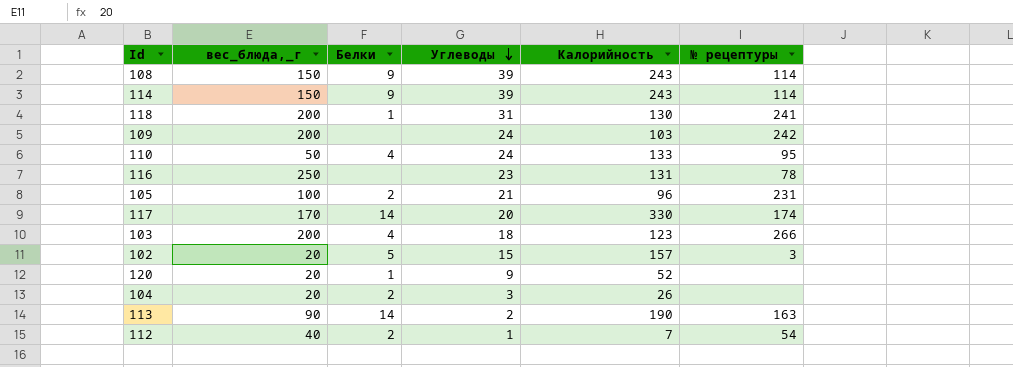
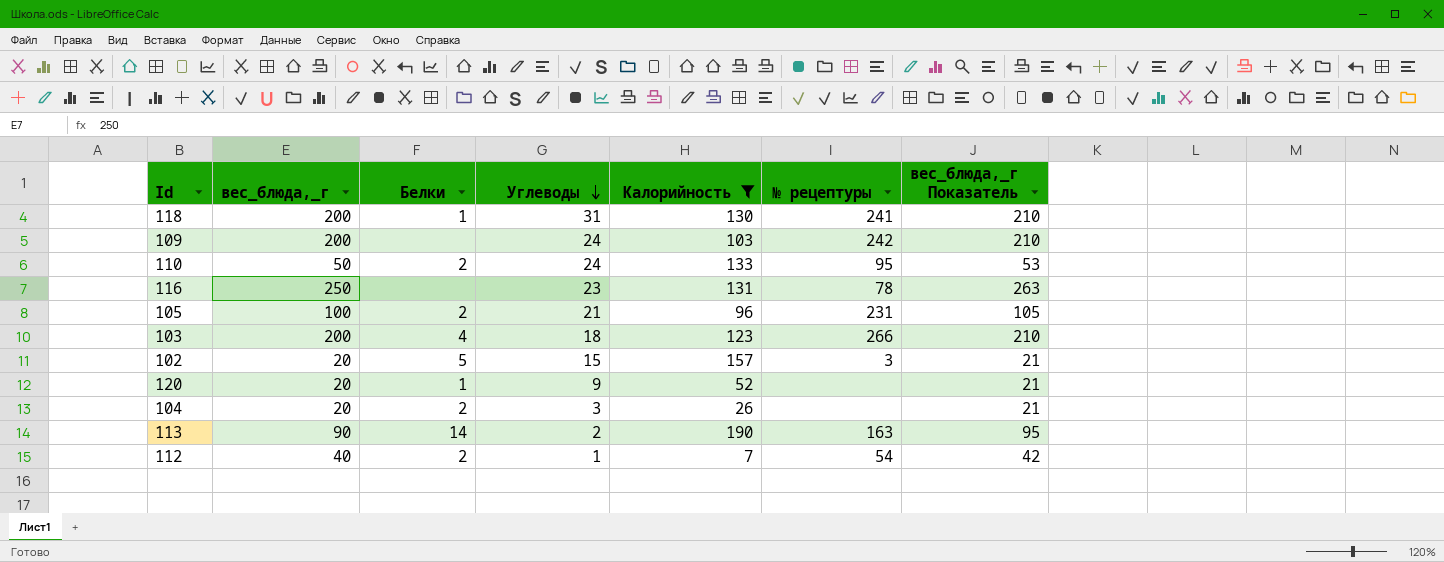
filter: none -> Калорийность <= 190
column вес_блюда,_г Показатель | formula: none -> [вес_блюда,_г] * 1,05
110 | Белки: 4 -> 2

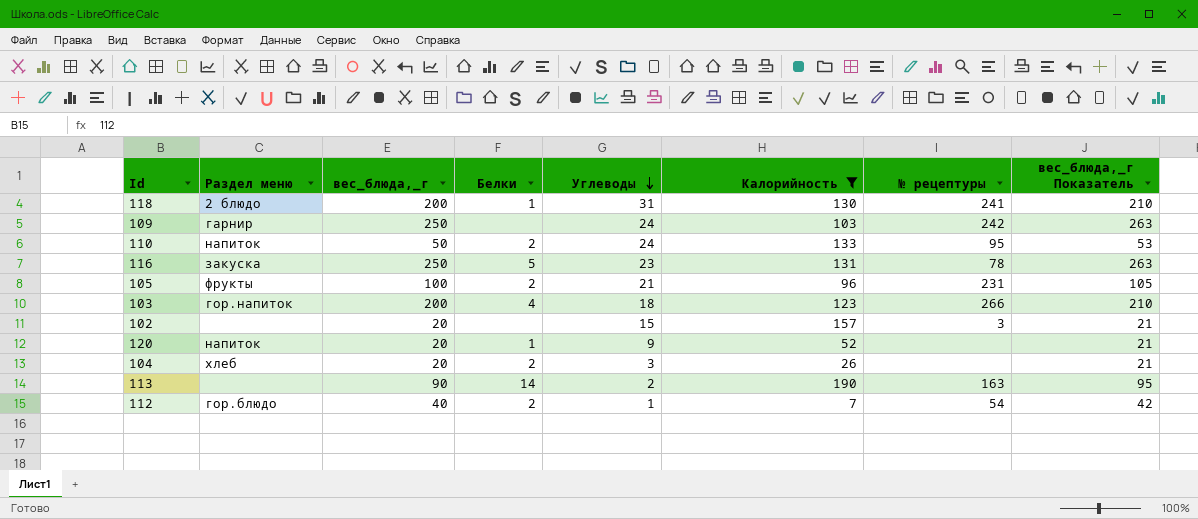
column Раздел меню | position: none -> 2
109 | вес_блюда,_г: 200 -> 250
109 | вес_блюда,_г Показатель: 210 -> 263
116 | Белки: none -> 5
102 | Белки: 5 -> none

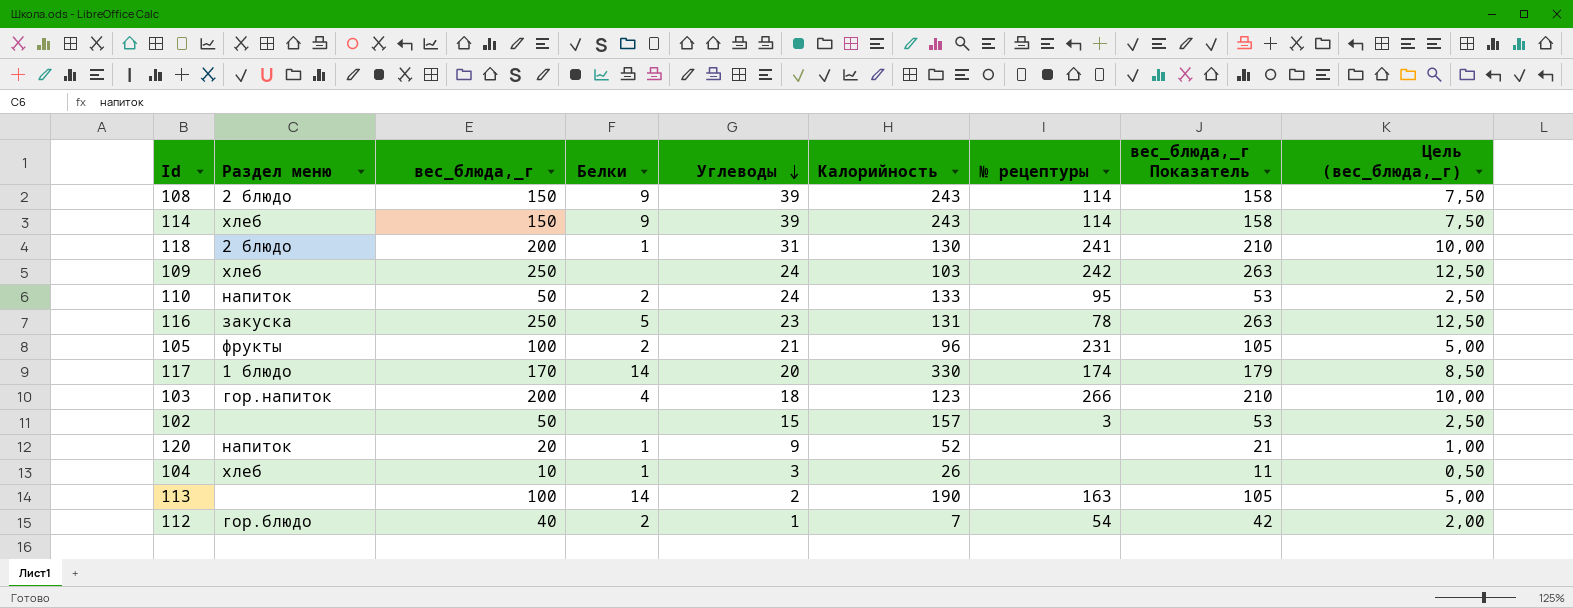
filter: Калорийность <= 190 -> none
column Цель (вес_блюда,_г) | formula: none -> [вес_блюда,_г] * 0,05
109 | Раздел меню: гарнир -> хлеб
102 | вес_блюда,_г: 20 -> 50
102 | вес_блюда,_г Показатель: 21 -> 53
104 | вес_блюда,_г: 20 -> 10
104 | Белки: 2 -> 1
104 | вес_блюда,_г Показатель: 21 -> 11
113 | вес_блюда,_г: 90 -> 100
113 | вес_блюда,_г Показатель: 95 -> 105

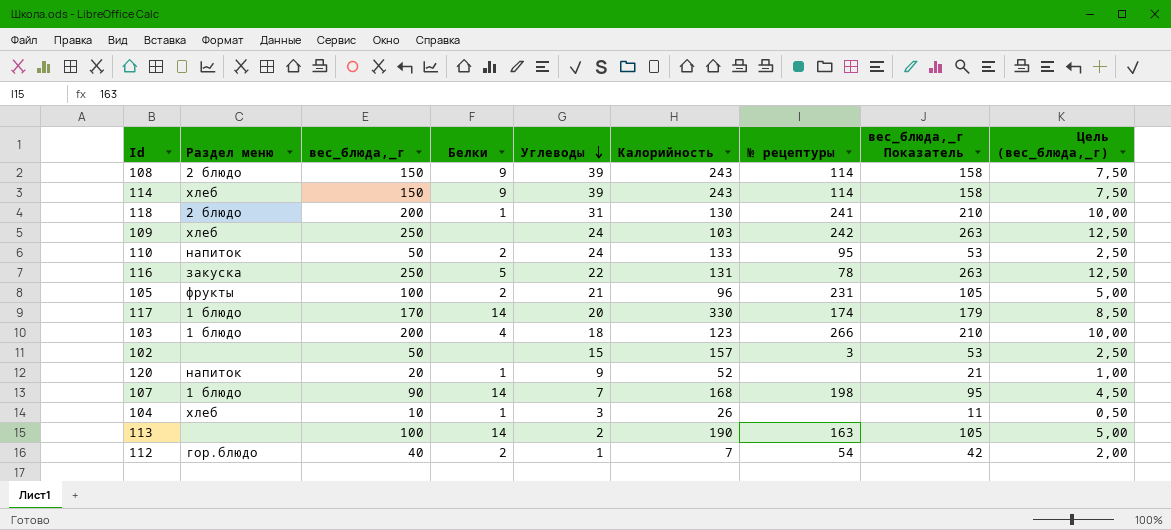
116 | Углеводы: 23 -> 22
103 | Раздел меню: гор.напиток -> 1 блюдо
row 107: none -> 1 блюдо | 90 | 14 | 7 | 168 | 198 | 95 | 4,50

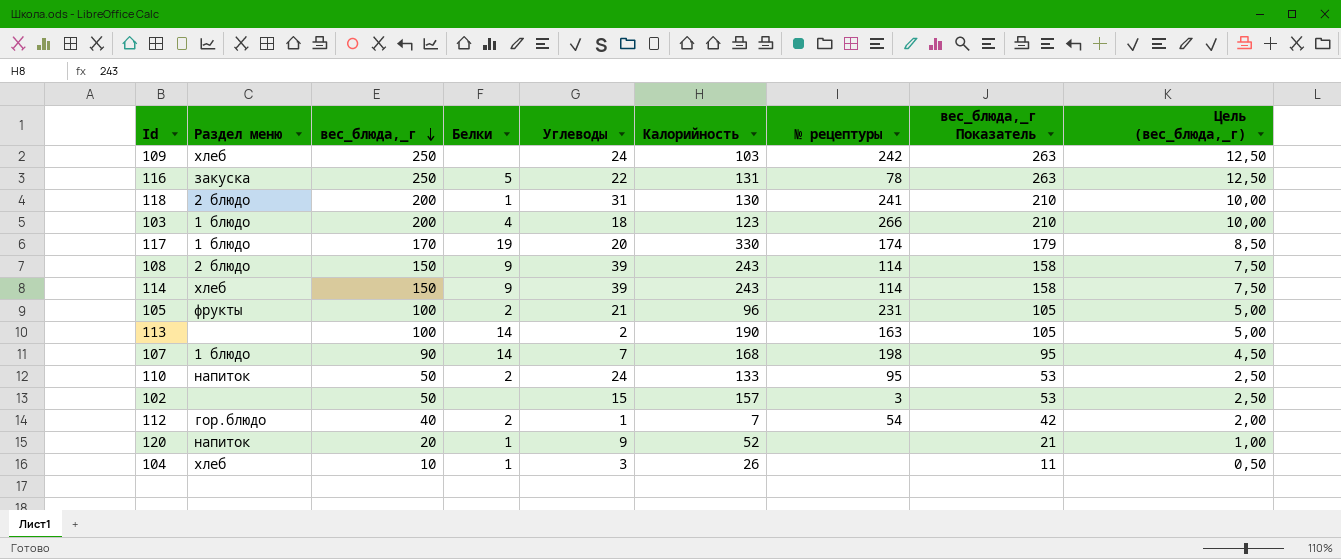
row order: Углеводы descending -> вес_блюда,_г descending
117 | Белки: 14 -> 19

